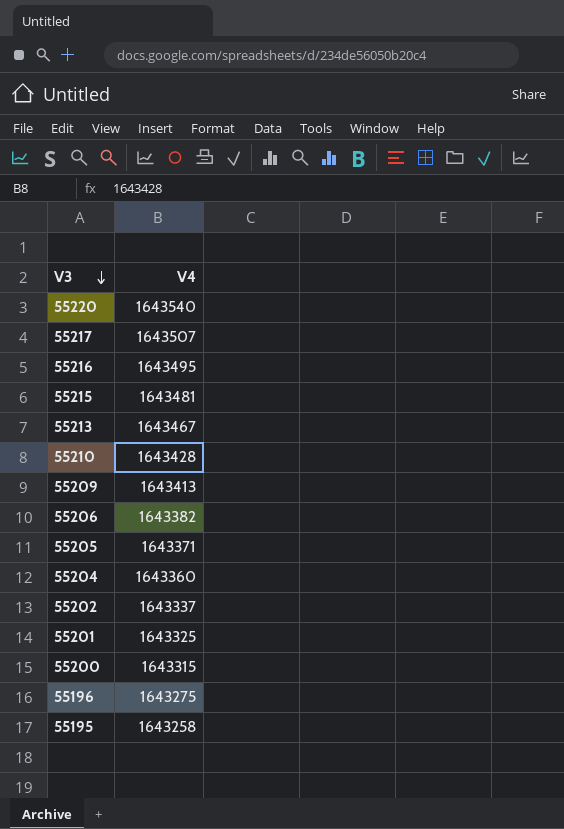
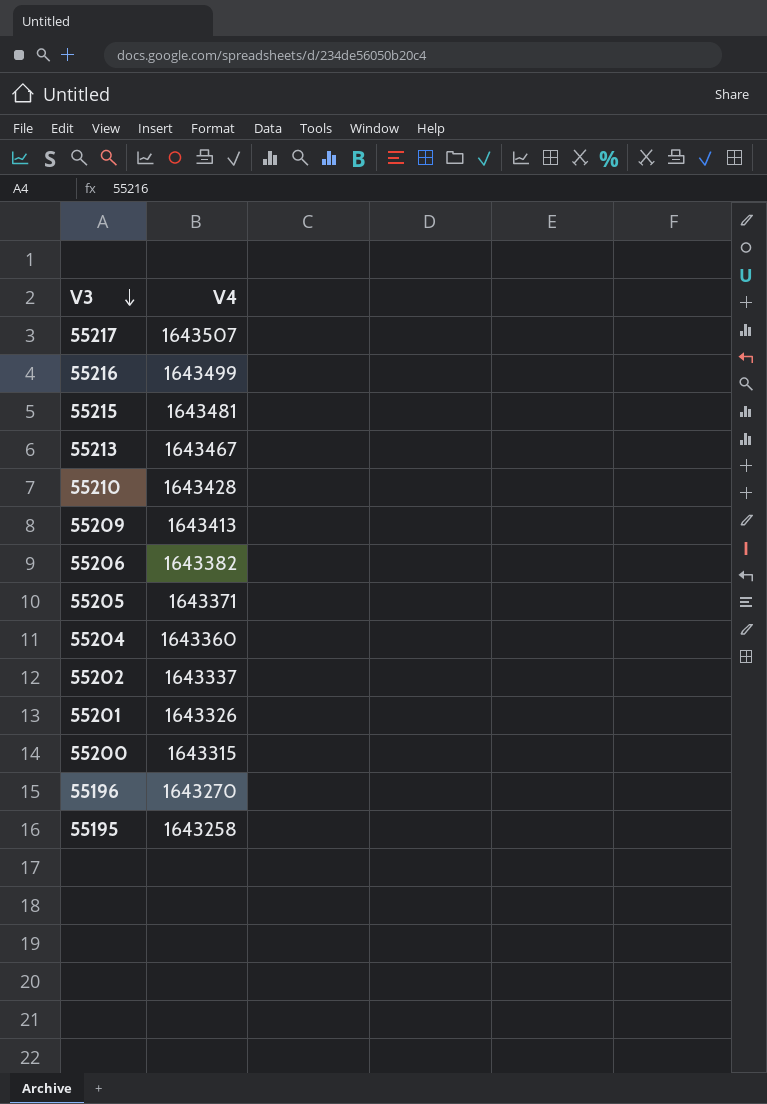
row 55220: 1643540 -> none
55216 | V4: 1643495 -> 1643499
55201 | V4: 1643325 -> 1643326
55196 | V4: 1643275 -> 1643270

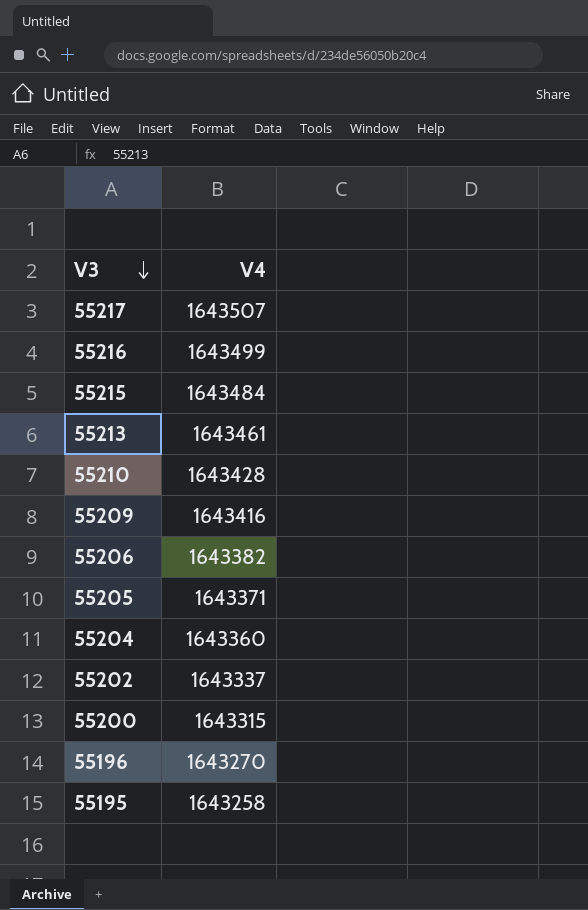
row 55201: 1643326 -> none
55215 | V4: 1643481 -> 1643484
55213 | V4: 1643467 -> 1643461
55209 | V4: 1643413 -> 1643416

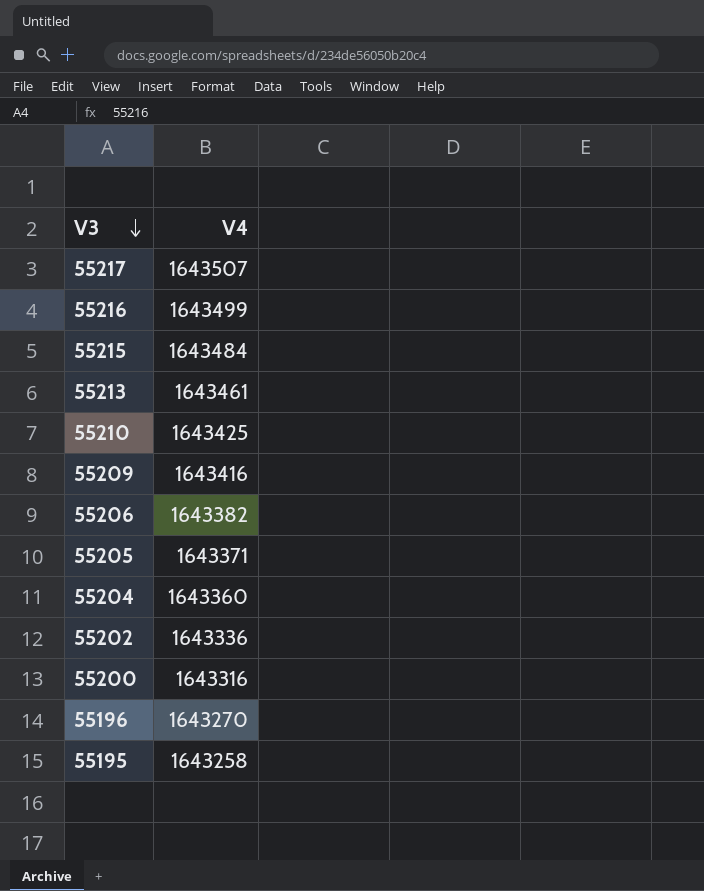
55210 | V4: 1643428 -> 1643425
55202 | V4: 1643337 -> 1643336
55200 | V4: 1643315 -> 1643316

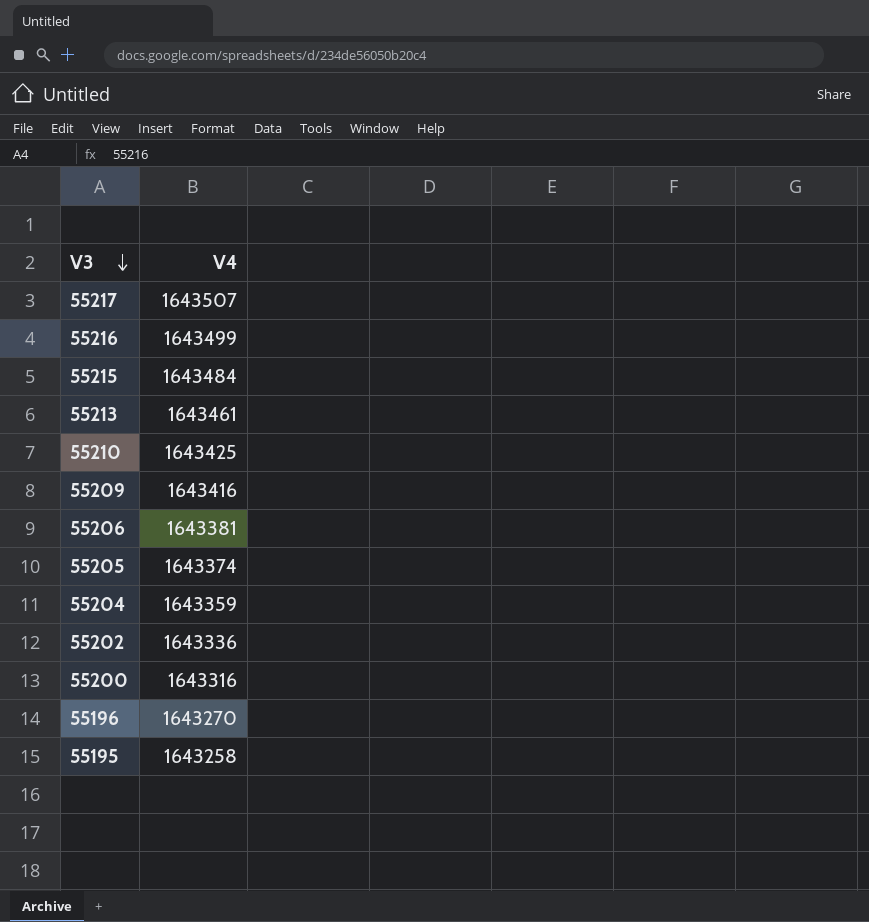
55206 | V4: 1643382 -> 1643381
55205 | V4: 1643371 -> 1643374
55204 | V4: 1643360 -> 1643359

